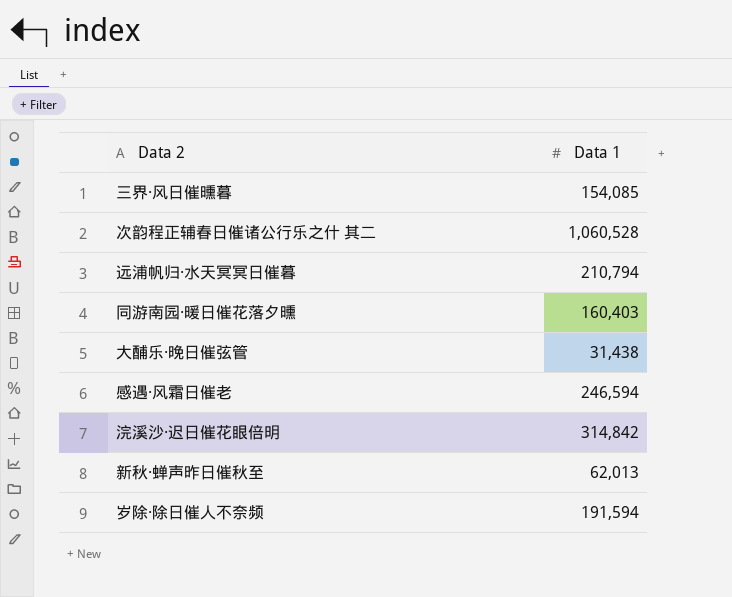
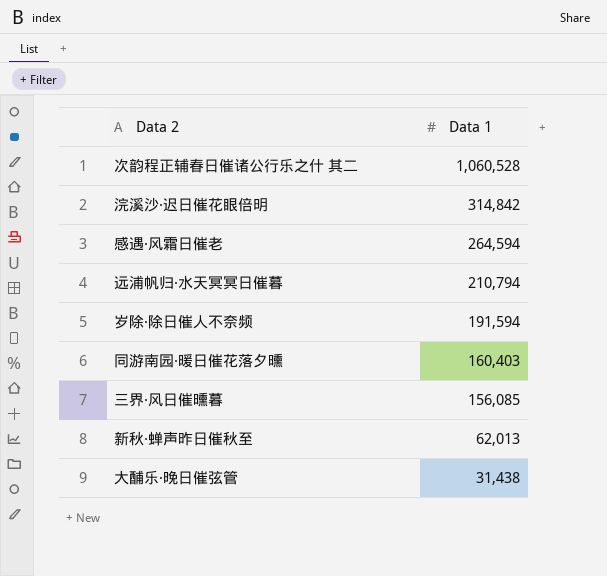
row order: none -> Data 1 descending
感遇·风霜日催老 | Data 1: 246,594 -> 264,594
三界·风日催曛暮 | Data 1: 154,085 -> 156,085

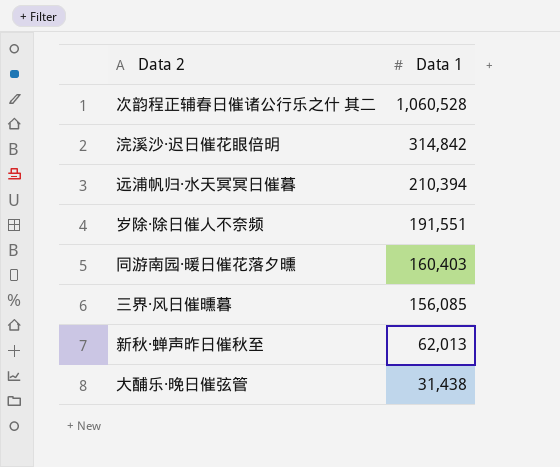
row 感遇·风霜日催老: 264,594 -> none
远浦帆归·水天冥冥日催暮 | Data 1: 210,794 -> 210,394
岁除·除日催人不奈频 | Data 1: 191,594 -> 191,551

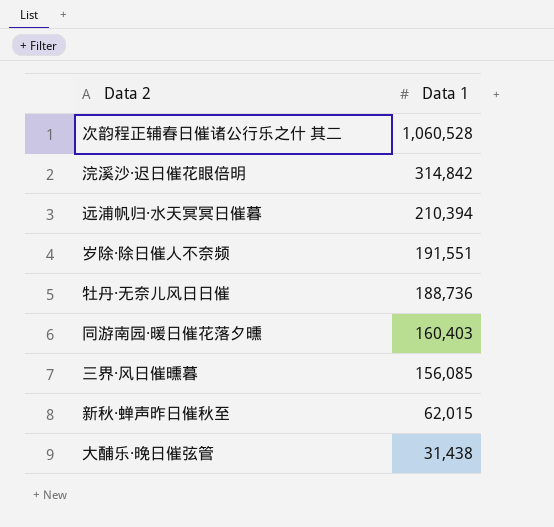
row 牡丹·无奈儿风日日催: none -> 188,736
新秋·蝉声昨日催秋至 | Data 1: 62,013 -> 62,015

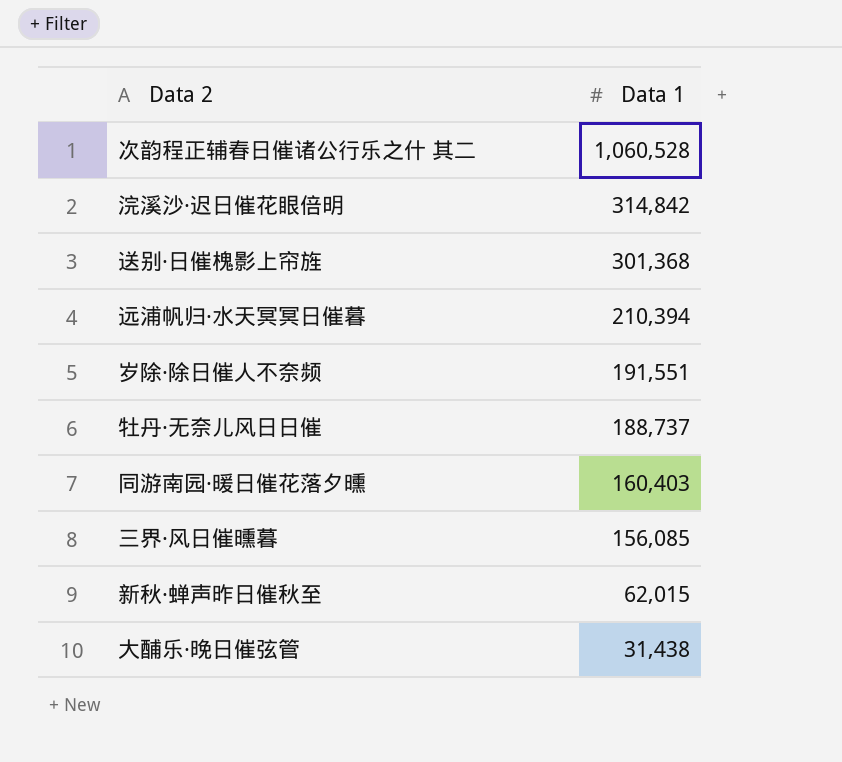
row 送别·日催槐影上帘旌: none -> 301,368
牡丹·无奈儿风日日催 | Data 1: 188,736 -> 188,737

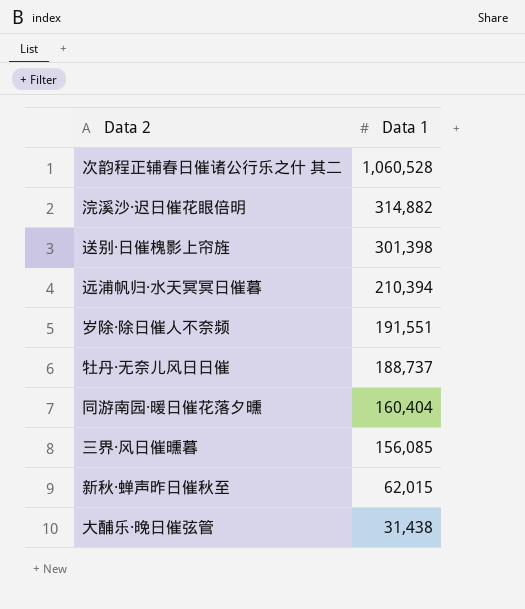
浣溪沙·迟日催花眼倍明 | Data 1: 314,842 -> 314,882
送别·日催槐影上帘旌 | Data 1: 301,368 -> 301,398
同游南园·暖日催花落夕曛 | Data 1: 160,403 -> 160,404

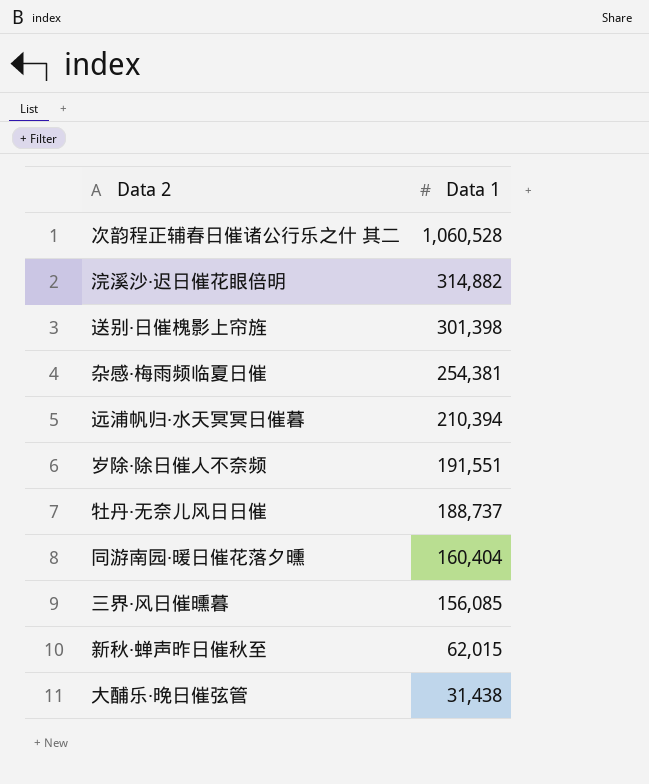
row 杂感·梅雨频临夏日催: none -> 254,381

